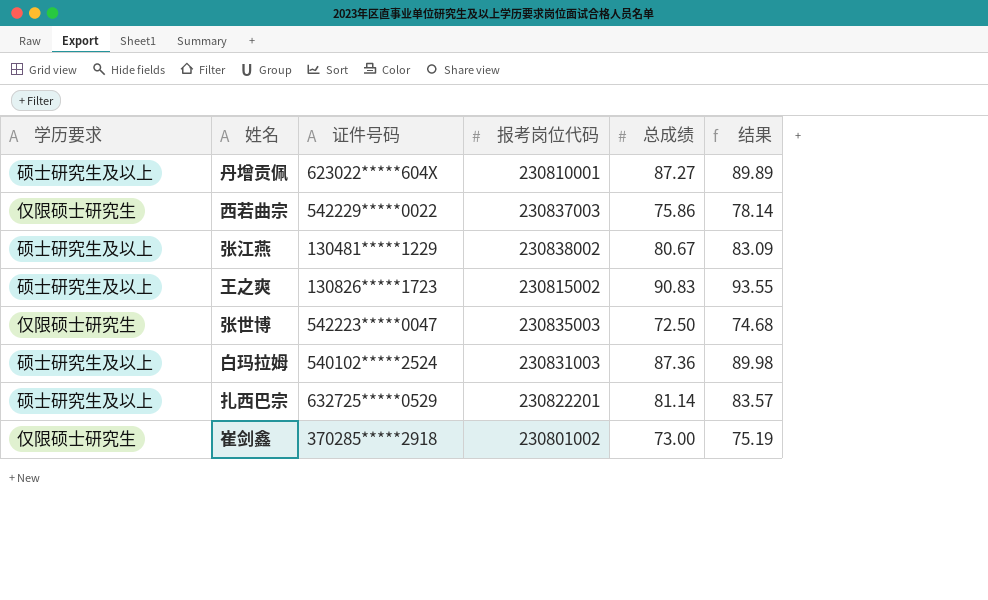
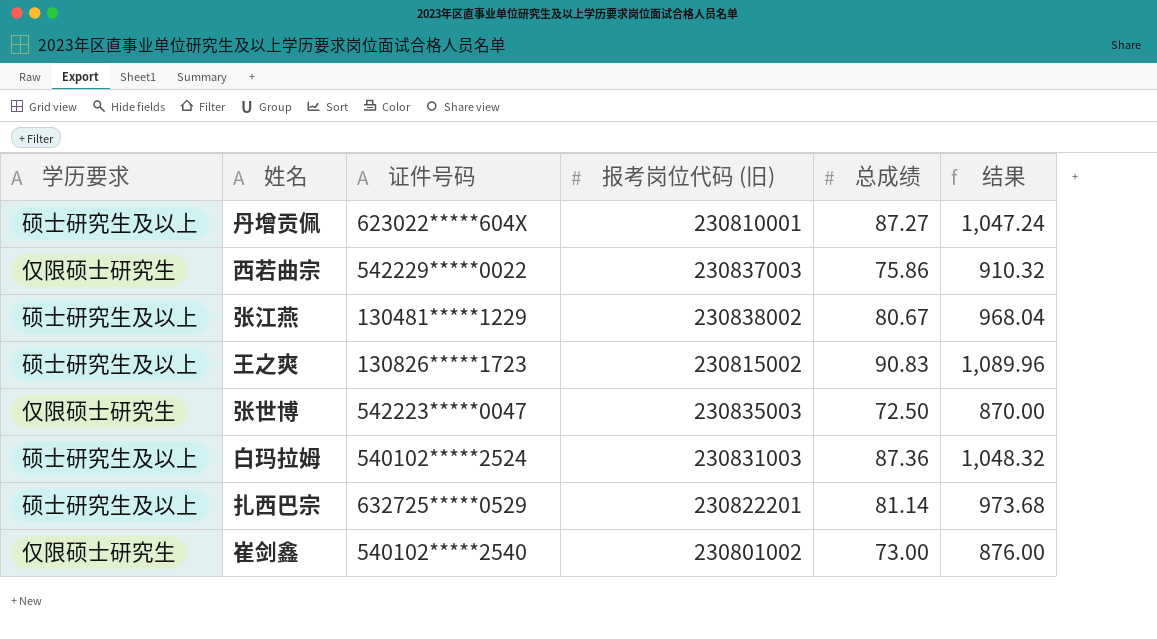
column name: 报考岗位代码 -> 报考岗位代码 (旧)
column 结果 | formula: [总成绩] * 1.03 -> [总成绩] * 12
崔剑鑫 | 证件号码: 370285*****2918 -> 540102*****2540

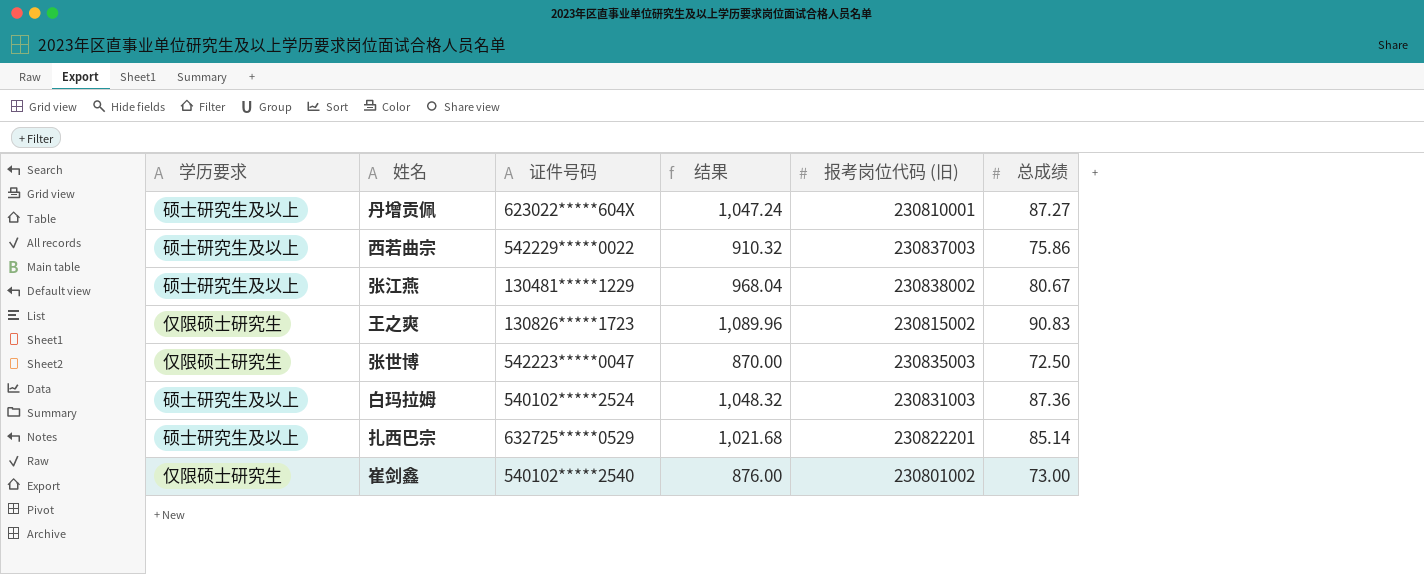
column 结果 | position: 6 -> 4
西若曲宗 | 学历要求: 仅限硕士研究生 -> 硕士研究生及以上
王之爽 | 学历要求: 硕士研究生及以上 -> 仅限硕士研究生
扎西巴宗 | 结果: 973.68 -> 1,021.68
扎西巴宗 | 总成绩: 81.14 -> 85.14

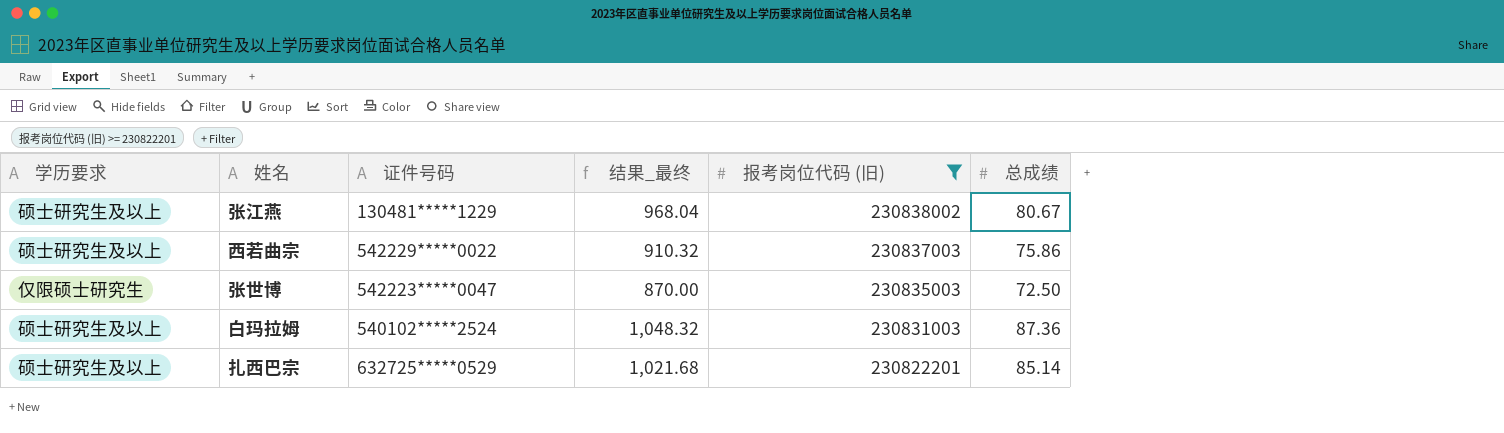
filter: none -> 报考岗位代码 (旧) >= 230822201
row order: none -> 报考岗位代码 (旧) descending
column name: 结果 -> 结果_最终

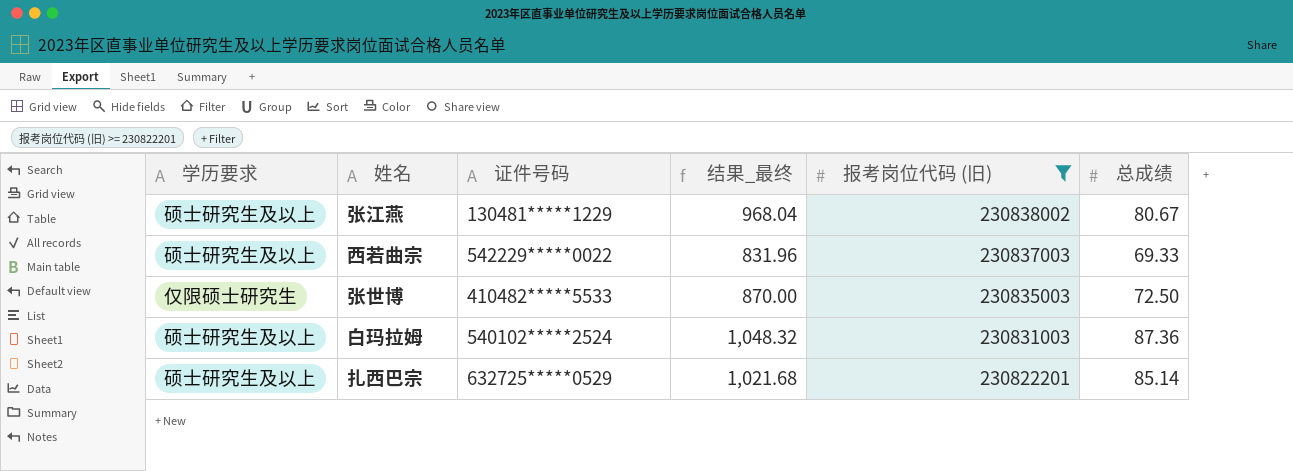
西若曲宗 | 结果_最终: 910.32 -> 831.96
西若曲宗 | 总成绩: 75.86 -> 69.33
张世博 | 证件号码: 542223*****0047 -> 410482*****5533

